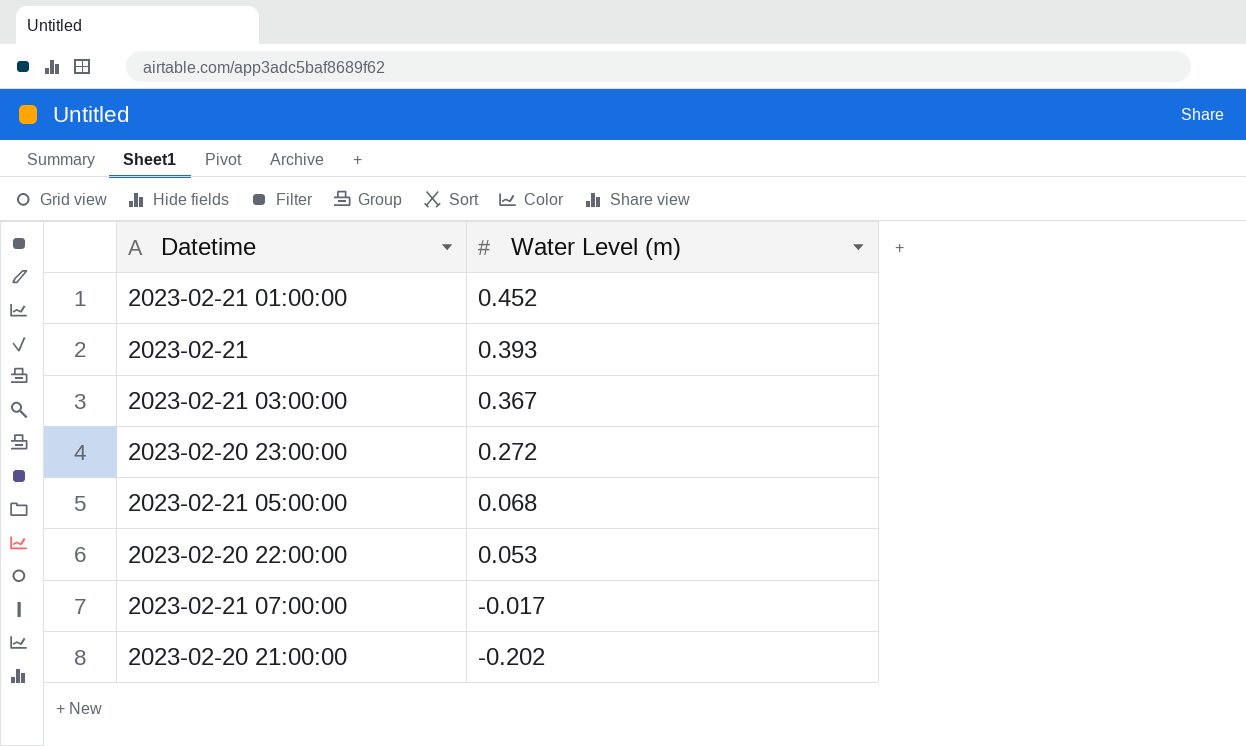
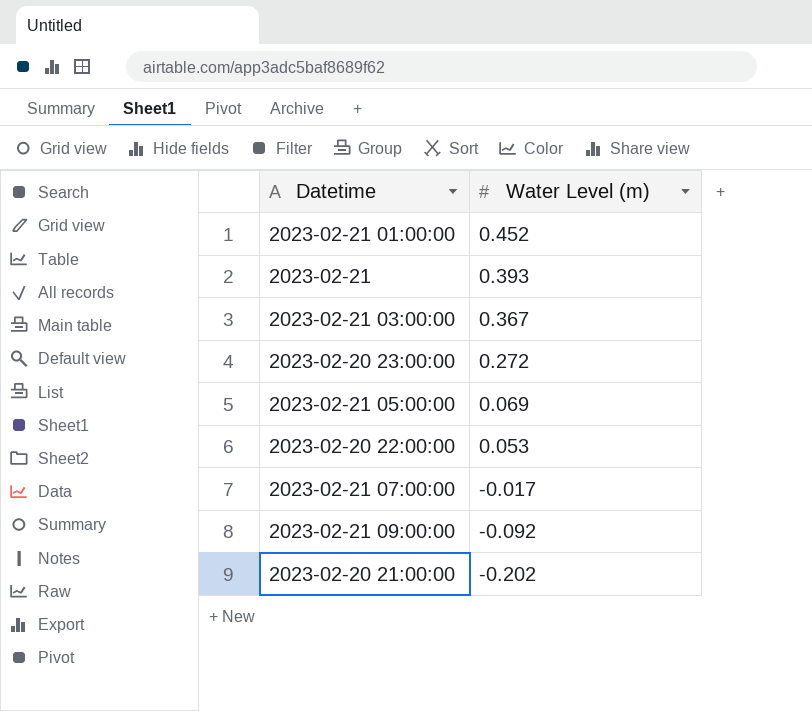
2023-02-21 05:00:00 | Water Level (m): 0.068 -> 0.069
row 2023-02-21 09:00:00: none -> -0.092

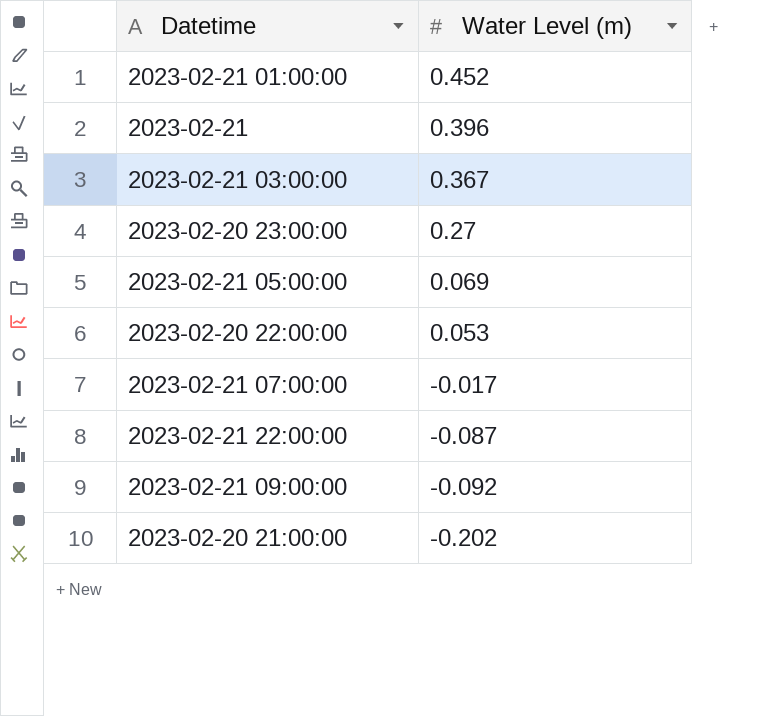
2023-02-21 | Water Level (m): 0.393 -> 0.396
2023-02-20 23:00:00 | Water Level (m): 0.272 -> 0.27
row 2023-02-21 22:00:00: none -> -0.087

